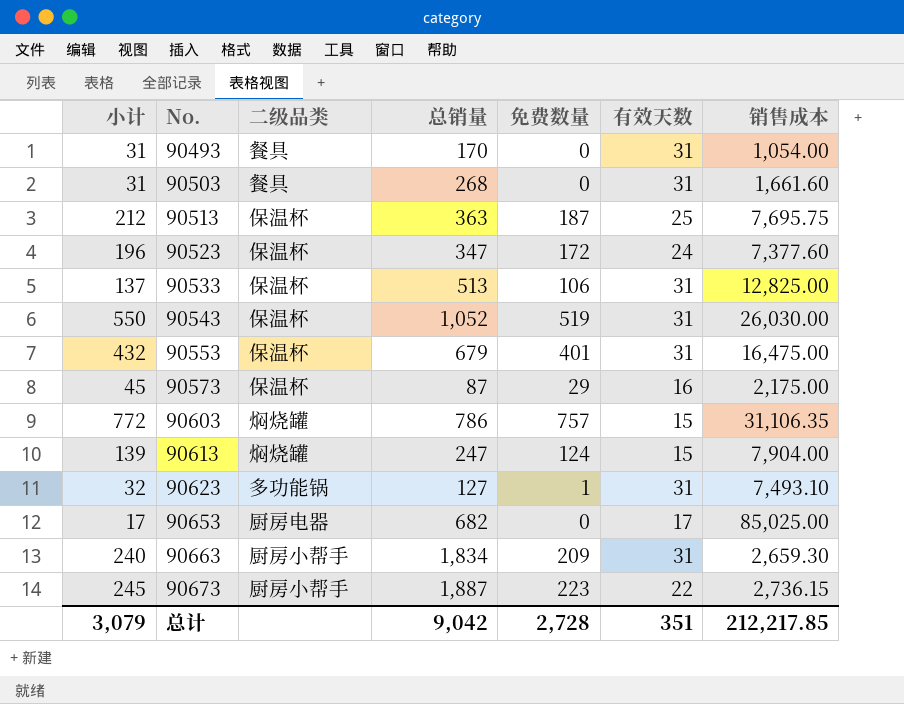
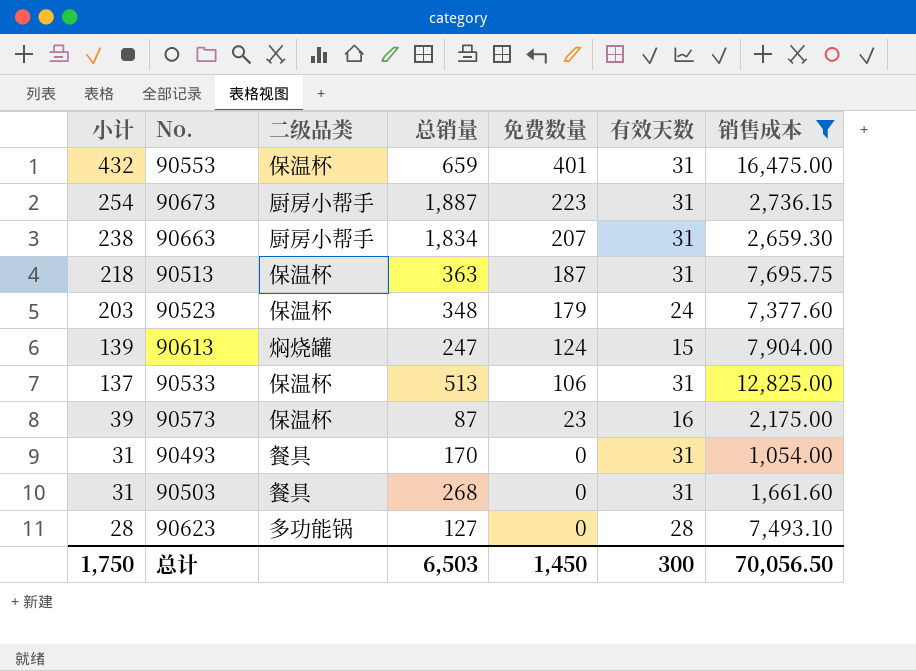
filter: none -> 销售成本 <= 16,475.00
row order: No. ascending -> 小计 descending
90553 | 总销量: 679 -> 659
90673 | 小计: 245 -> 254
90673 | 有效天数: 22 -> 31
90663 | 小计: 240 -> 238
90663 | 免费数量: 209 -> 207
90513 | 小计: 212 -> 218
90513 | 有效天数: 25 -> 31
90523 | 小计: 196 -> 203
90523 | 总销量: 347 -> 348
90523 | 免费数量: 172 -> 179
90573 | 小计: 45 -> 39
90573 | 免费数量: 29 -> 23
90623 | 小计: 32 -> 28
90623 | 免费数量: 1 -> 0
90623 | 有效天数: 31 -> 28
总计 | 小计: 3,079 -> 1,750
总计 | 总销量: 9,042 -> 6,503
总计 | 免费数量: 2,728 -> 1,450
总计 | 有效天数: 351 -> 300
总计 | 销售成本: 212,217.85 -> 70,056.50

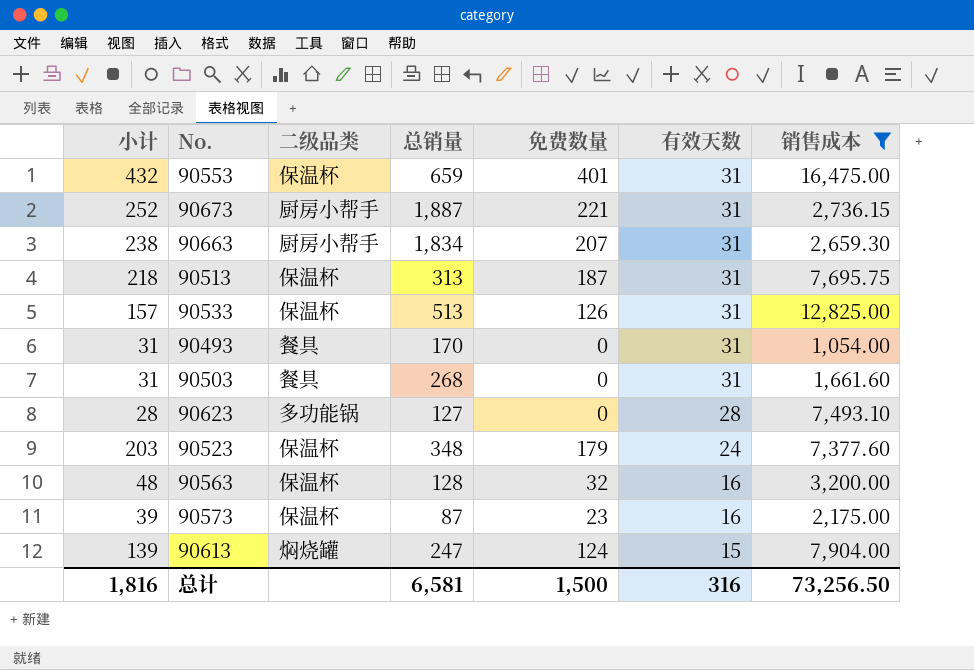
row order: 小计 descending -> 有效天数 descending
90673 | 小计: 254 -> 252
90673 | 免费数量: 223 -> 221
90513 | 总销量: 363 -> 313
90533 | 小计: 137 -> 157
90533 | 免费数量: 106 -> 126
row 90563: none -> 48 | 保温杯 | 128 | 32 | 16 | 3,200.00
总计 | 小计: 1,750 -> 1,816
总计 | 总销量: 6,503 -> 6,581
总计 | 免费数量: 1,450 -> 1,500
总计 | 有效天数: 300 -> 316
总计 | 销售成本: 70,056.50 -> 73,256.50

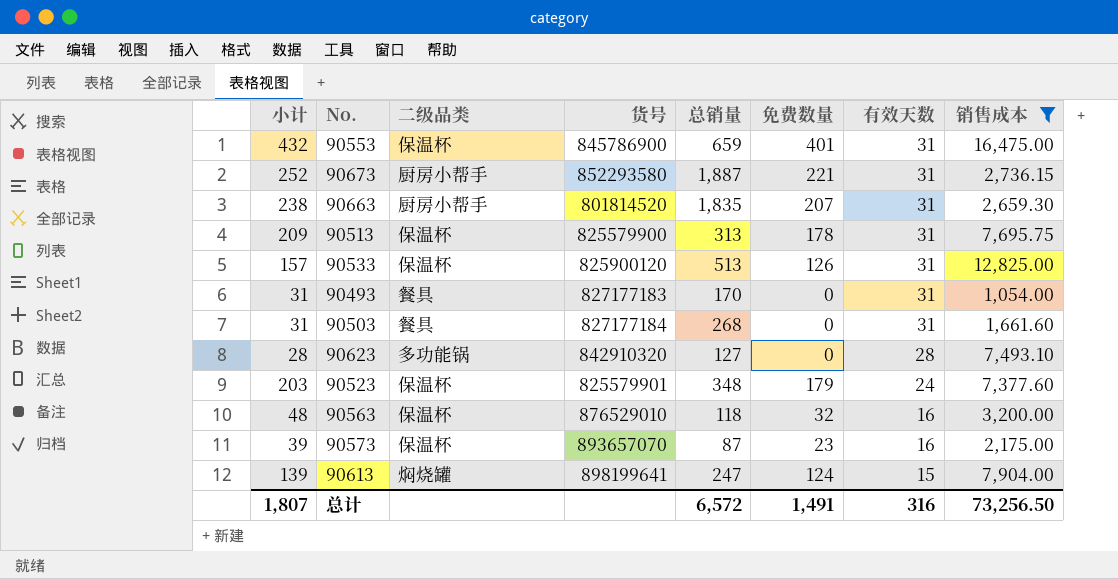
column 货号 | position: none -> 4
90663 | 总销量: 1,834 -> 1,835
90513 | 小计: 218 -> 209
90513 | 免费数量: 187 -> 178
90563 | 总销量: 128 -> 118
总计 | 小计: 1,816 -> 1,807
总计 | 总销量: 6,581 -> 6,572
总计 | 免费数量: 1,500 -> 1,491

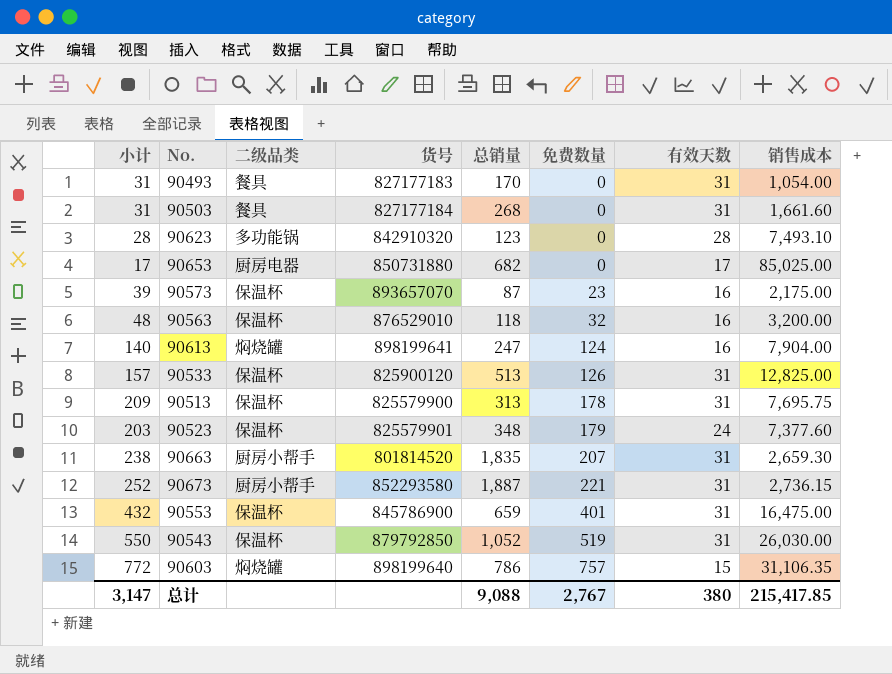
filter: 销售成本 <= 16,475.00 -> none
row order: 有效天数 descending -> 免费数量 ascending
90623 | 总销量: 127 -> 123
90613 | 小计: 139 -> 140
90613 | 有效天数: 15 -> 16
总计 | 小计: 1,807 -> 3,147
总计 | 总销量: 6,572 -> 9,088
总计 | 免费数量: 1,491 -> 2,767
总计 | 有效天数: 316 -> 380
总计 | 销售成本: 73,256.50 -> 215,417.85

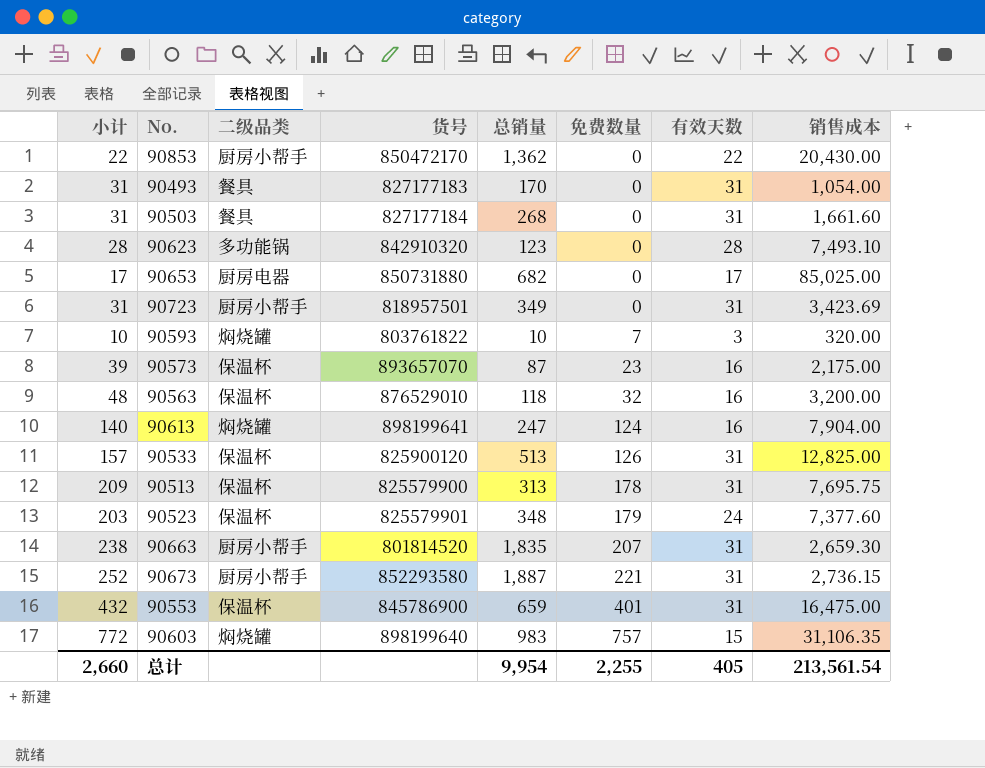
row 90543: 550 | 保温杯 | 879792850 | 1,052 | 519 | 31 | 26,030.00 -> none
row 90853: none -> 22 | 厨房小帮手 | 850472170 | 1,362 | 0 | 22 | 20,430.00
row 90723: none -> 31 | 厨房小帮手 | 818957501 | 349 | 0 | 31 | 3,423.69
row 90593: none -> 10 | 焖烧罐 | 803761822 | 10 | 7 | 3 | 320.00
90603 | 总销量: 786 -> 983
总计 | 小计: 3,147 -> 2,660
总计 | 总销量: 9,088 -> 9,954
总计 | 免费数量: 2,767 -> 2,255
总计 | 有效天数: 380 -> 405
总计 | 销售成本: 215,417.85 -> 213,561.54

